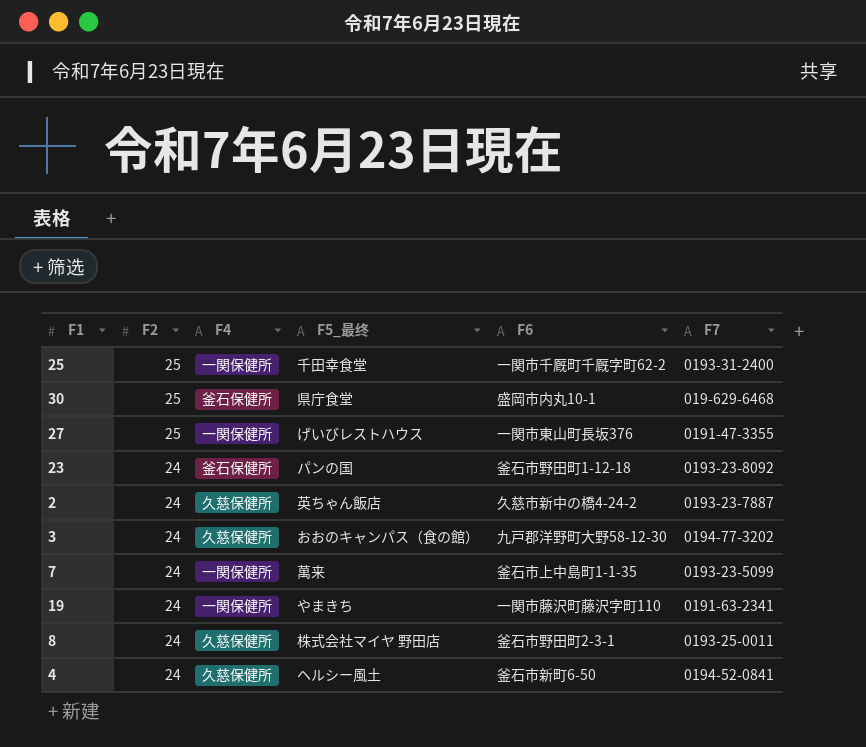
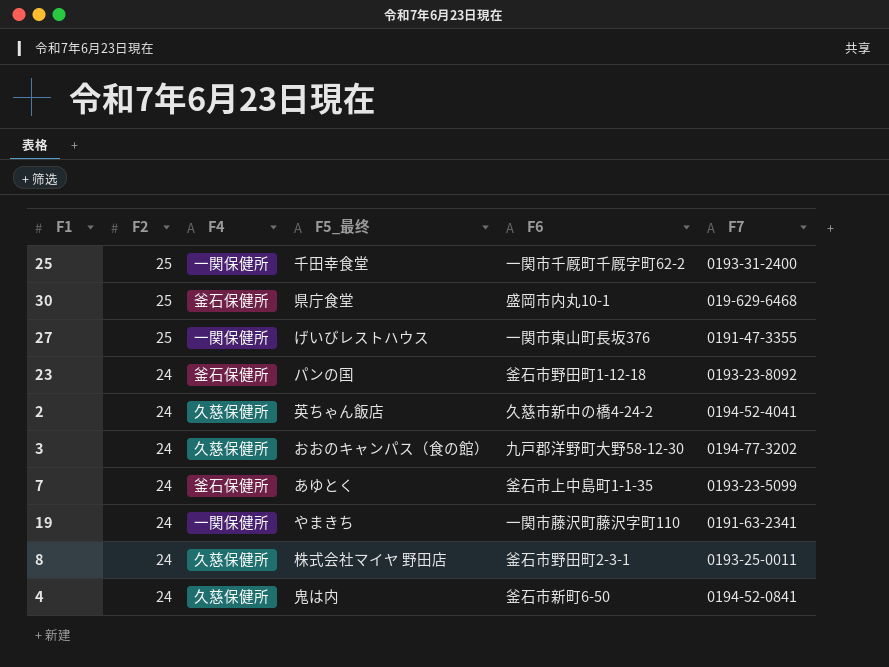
2 | F7: 0193-23-7887 -> 0194-52-4041
7 | F4: 一関保健所 -> 釜石保健所
7 | F5_最终: 萬来 -> あゆとく
4 | F5_最终: ヘルシー風土 -> 鬼は内

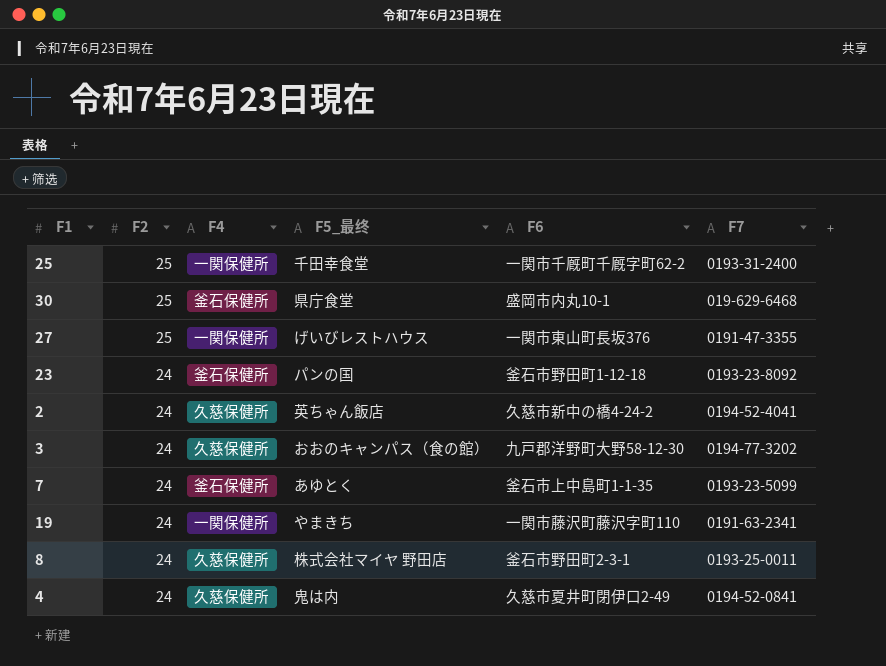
4 | F6: 釜石市新町6-50 -> 久慈市夏井町閉伊口2-49

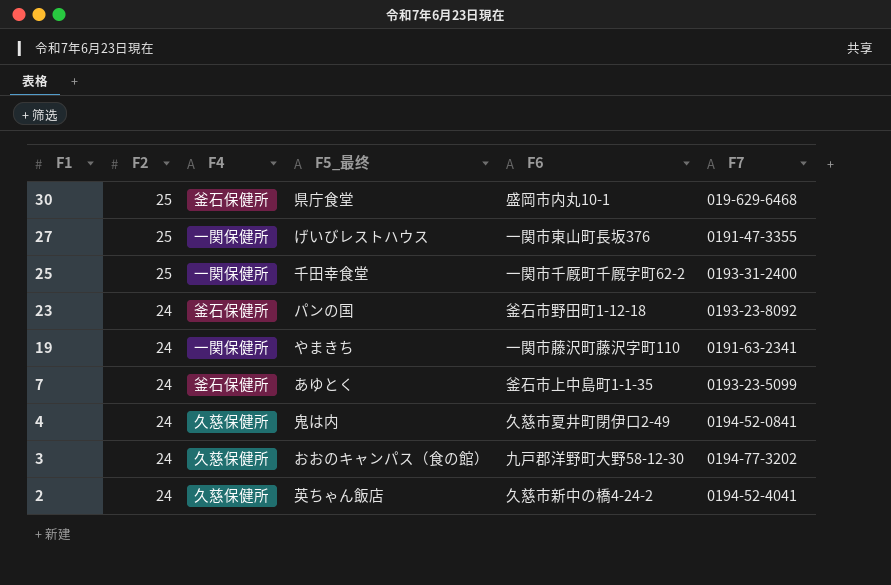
row order: F2 descending -> F1 descending
row 8: 24 | 久慈保健所 | 株式会社マイヤ 野田店 | 釜石市野田町2-3-1 | 0193-25-0011 -> none

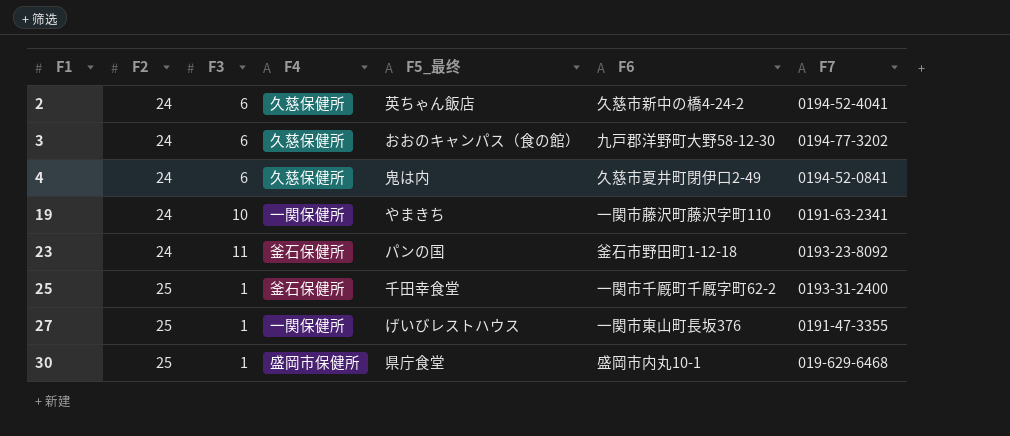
row order: F1 descending -> F1 ascending
column F3 | position: none -> 3
row 7: 24 | 釜石保健所 | あゆとく | 釜石市上中島町1-1-35 | 0193-23-5099 -> none
25 | F4: 一関保健所 -> 釜石保健所
30 | F4: 釜石保健所 -> 盛岡市保健所

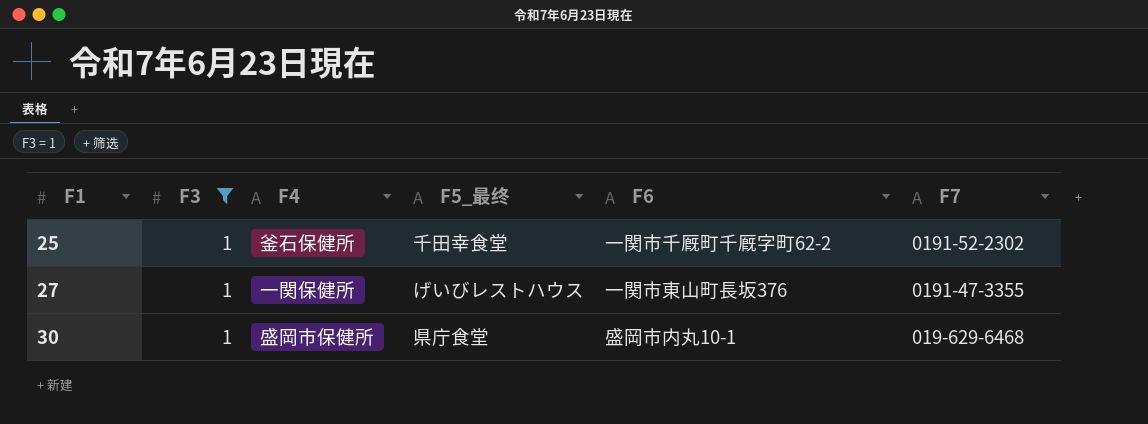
filter: none -> F3 = 1
column F2 | position: 2 -> none
25 | F7: 0193-31-2400 -> 0191-52-2302

